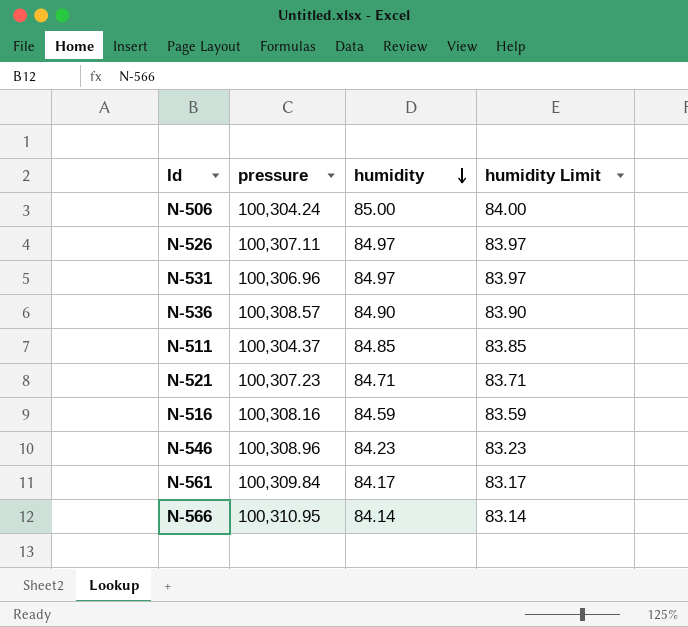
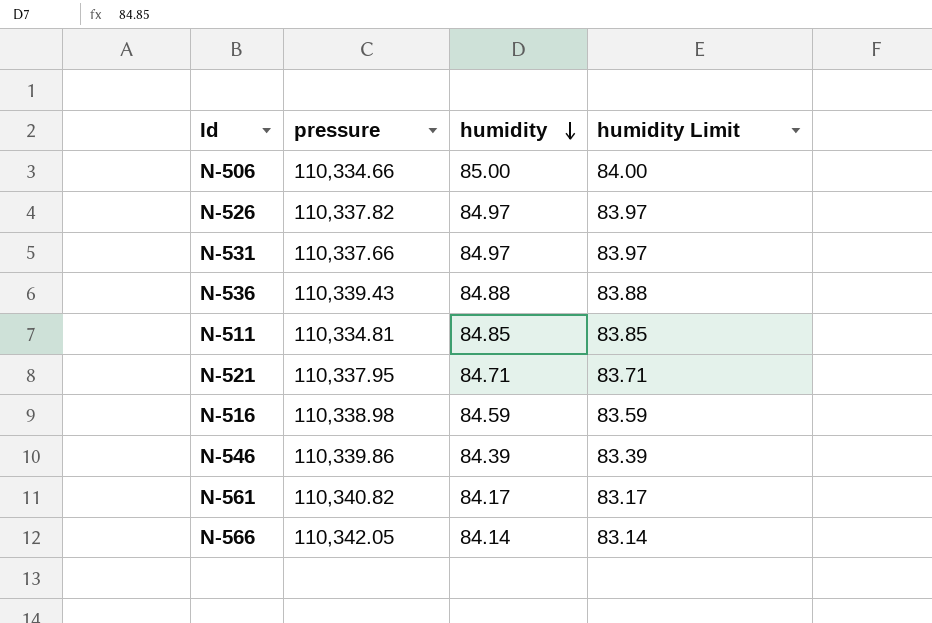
N-506 | pressure: 100,304.24 -> 110,334.66
N-526 | pressure: 100,307.11 -> 110,337.82
N-531 | pressure: 100,306.96 -> 110,337.66
N-536 | pressure: 100,308.57 -> 110,339.43
N-536 | humidity: 84.90 -> 84.88
N-536 | humidity Limit: 83.90 -> 83.88
N-511 | pressure: 100,304.37 -> 110,334.81
N-521 | pressure: 100,307.23 -> 110,337.95
N-516 | pressure: 100,308.16 -> 110,338.98
N-546 | pressure: 100,308.96 -> 110,339.86
N-546 | humidity: 84.23 -> 84.39
N-546 | humidity Limit: 83.23 -> 83.39
N-561 | pressure: 100,309.84 -> 110,340.82
N-566 | pressure: 100,310.95 -> 110,342.05

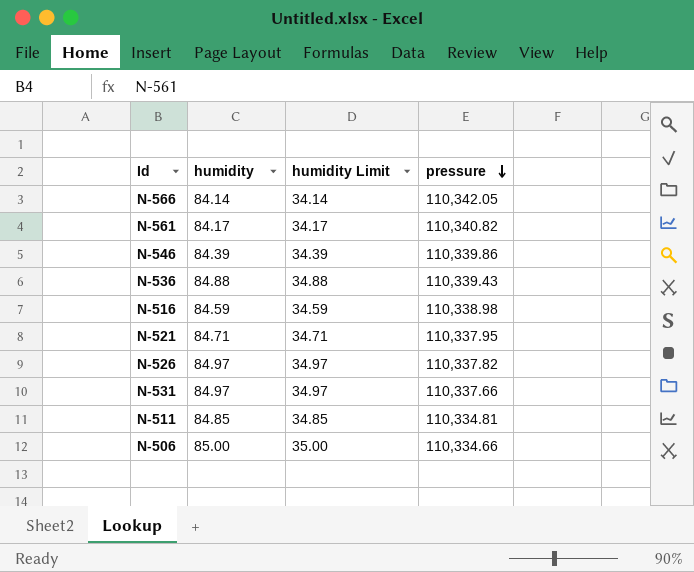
row order: humidity descending -> pressure descending
column humidity Limit | formula: [humidity] - 1 -> [humidity] - 50
column pressure | position: 2 -> 4

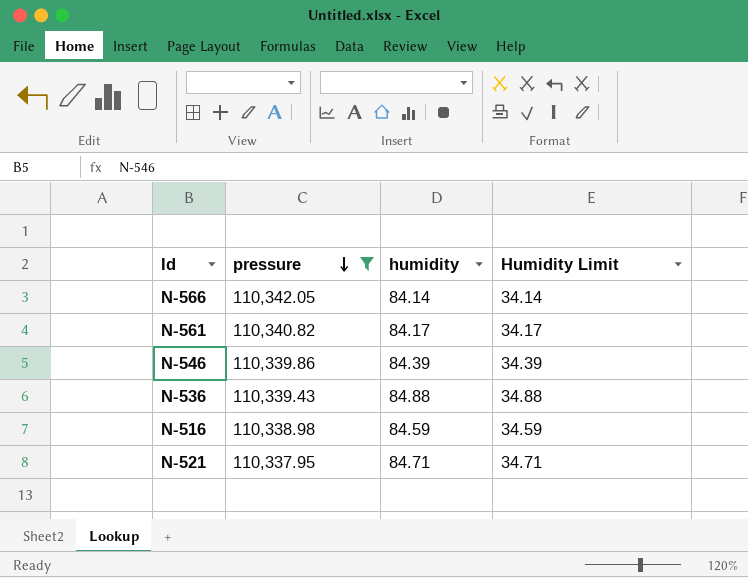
filter: none -> pressure >= 110,337.95
column pressure | position: 4 -> 2
column name: humidity Limit -> Humidity Limit

